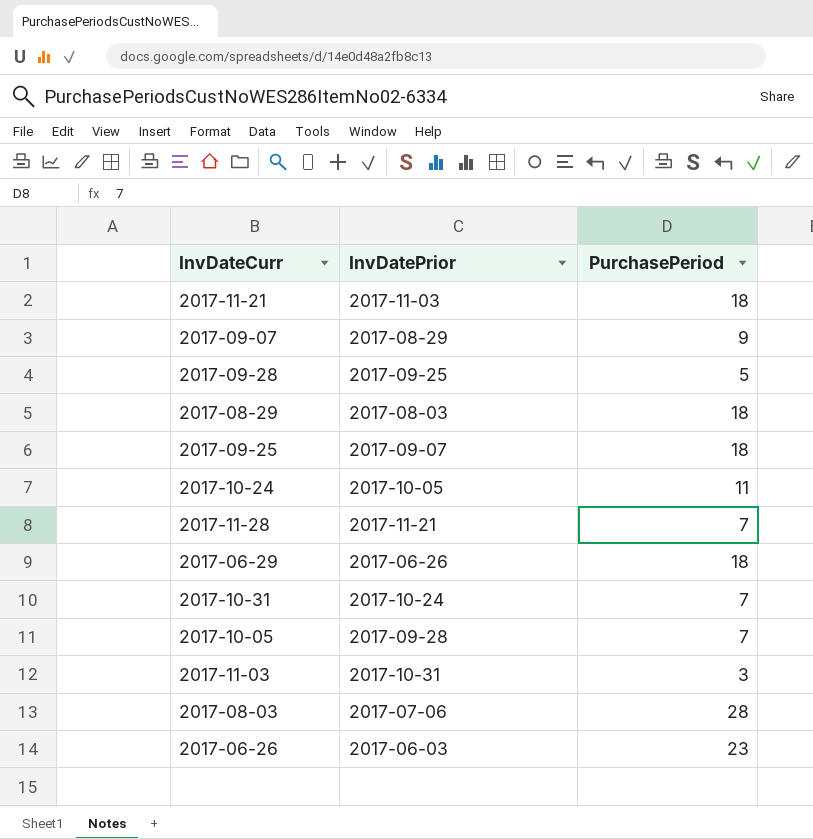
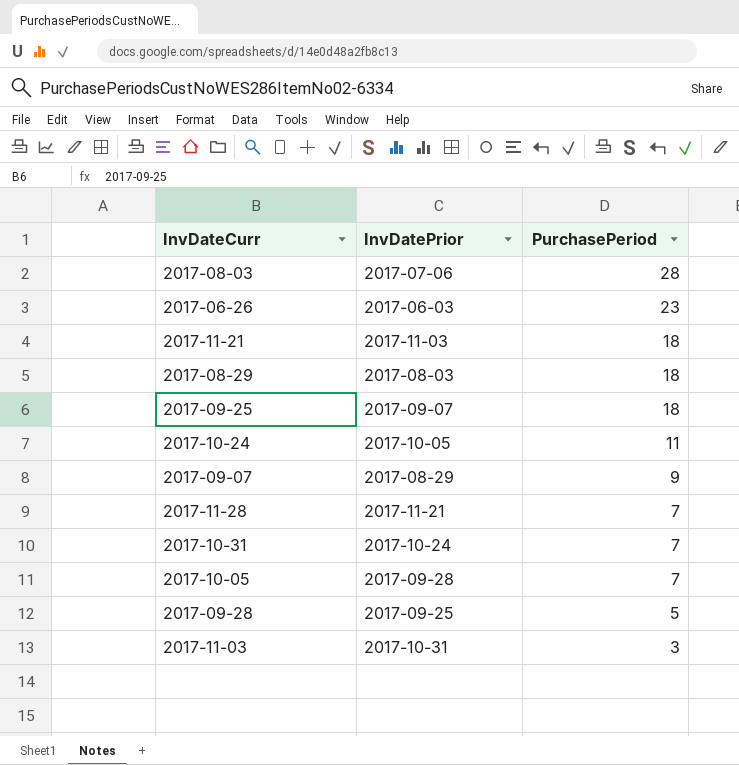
row order: none -> PurchasePeriod descending
row 2017-06-29: 2017-06-26 | 18 -> none

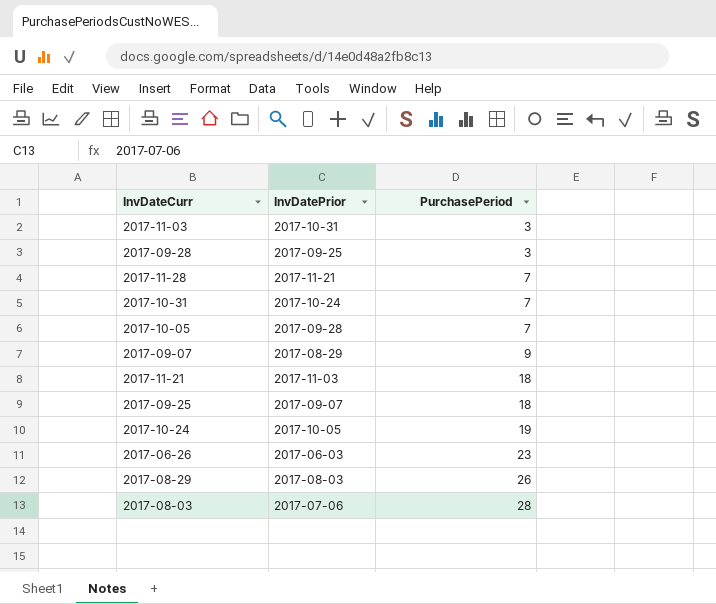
row order: PurchasePeriod descending -> PurchasePeriod ascending
2017-09-28 | PurchasePeriod: 5 -> 3
2017-10-24 | PurchasePeriod: 11 -> 19
2017-08-29 | PurchasePeriod: 18 -> 26

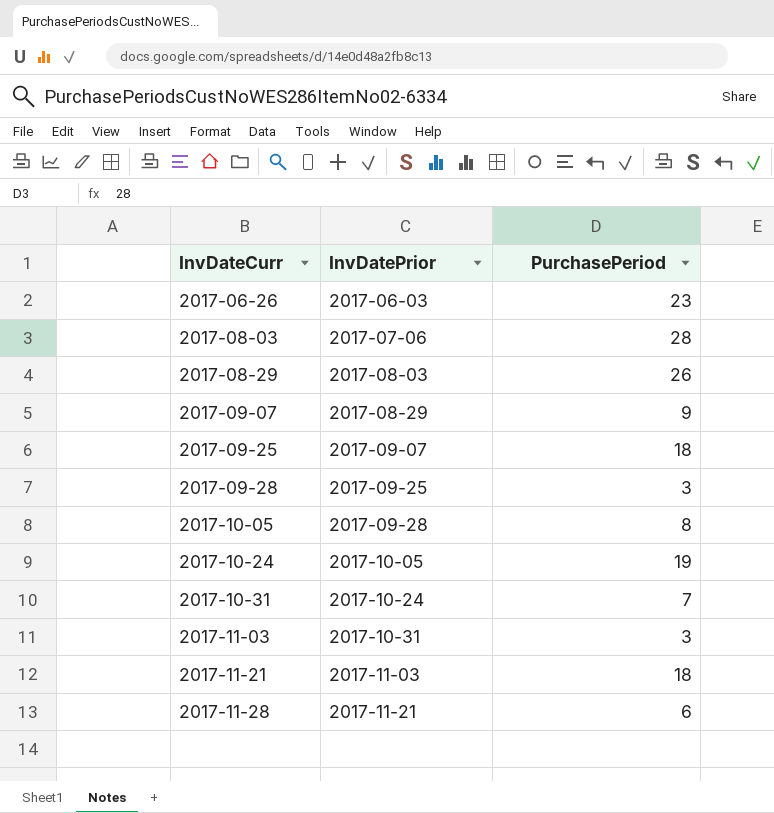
row order: PurchasePeriod ascending -> InvDateCurr ascending
2017-10-05 | PurchasePeriod: 7 -> 8
2017-11-28 | PurchasePeriod: 7 -> 6

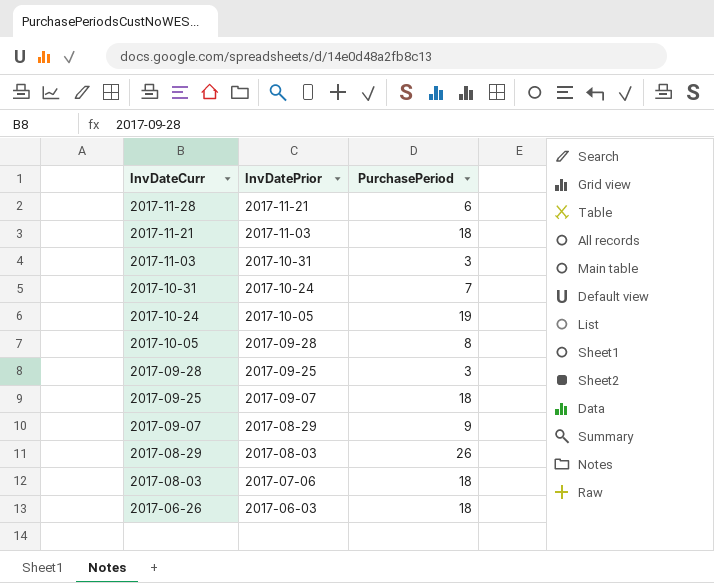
row order: InvDateCurr ascending -> InvDateCurr descending
2017-08-03 | PurchasePeriod: 28 -> 18
2017-06-26 | PurchasePeriod: 23 -> 18

